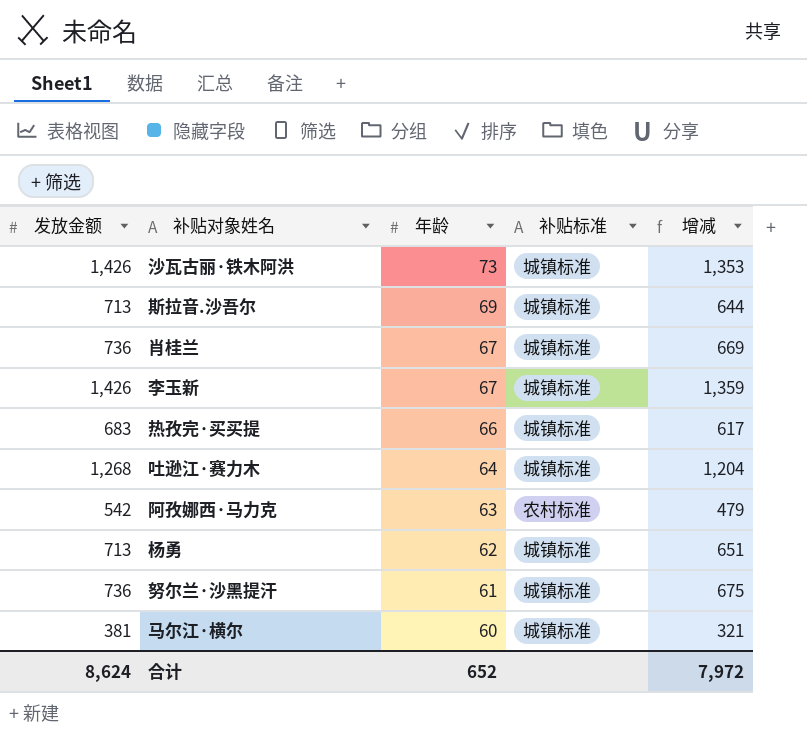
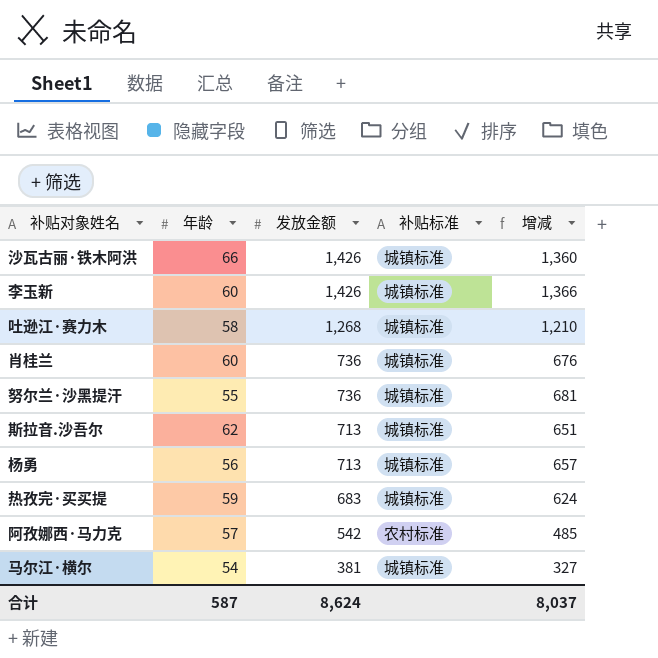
row order: 年龄 descending -> 发放金额 descending
column 发放金额 | position: 1 -> 3
沙瓦古丽·铁木阿洪 | 年龄: 73 -> 66
沙瓦古丽·铁木阿洪 | 增减: 1,353 -> 1,360
李玉新 | 年龄: 67 -> 60
李玉新 | 增减: 1,359 -> 1,366
吐逊江·赛力木 | 年龄: 64 -> 58
吐逊江·赛力木 | 增减: 1,204 -> 1,210
肖桂兰 | 年龄: 67 -> 60
肖桂兰 | 增减: 669 -> 676
努尔兰·沙黑提汗 | 年龄: 61 -> 55
努尔兰·沙黑提汗 | 增减: 675 -> 681
斯拉音.沙吾尔 | 年龄: 69 -> 62
斯拉音.沙吾尔 | 增减: 644 -> 651
杨勇 | 年龄: 62 -> 56
杨勇 | 增减: 651 -> 657
热孜完·买买提 | 年龄: 66 -> 59
热孜完·买买提 | 增减: 617 -> 624
阿孜娜西·马力克 | 年龄: 63 -> 57
阿孜娜西·马力克 | 增减: 479 -> 485
马尔江·横尔 | 年龄: 60 -> 54
马尔江·横尔 | 增减: 321 -> 327
合计 | 年龄: 652 -> 587
合计 | 增减: 7,972 -> 8,037

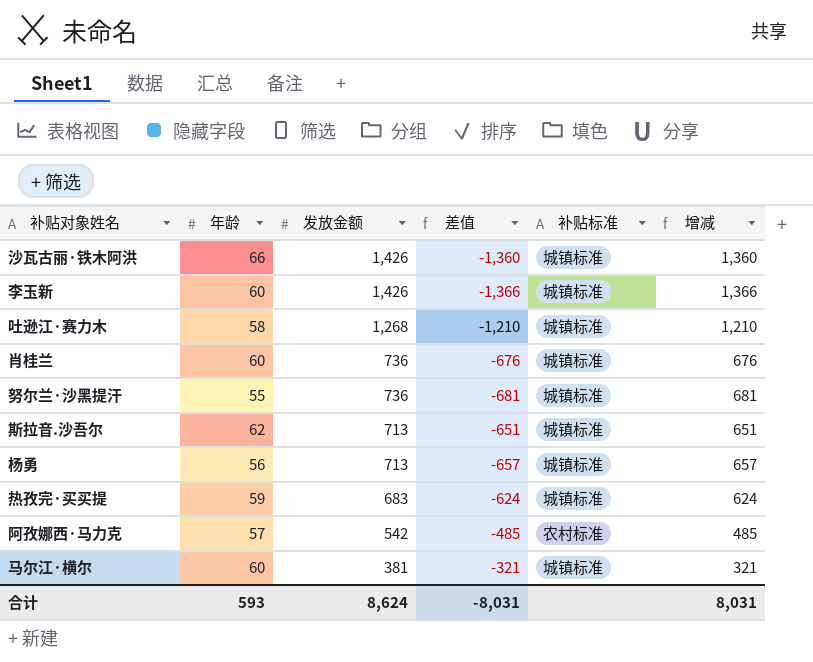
column 差值 | formula: none -> [年龄] - [发放金额]
马尔江·横尔 | 年龄: 54 -> 60
马尔江·横尔 | 增减: 327 -> 321
合计 | 年龄: 587 -> 593
合计 | 增减: 8,037 -> 8,031

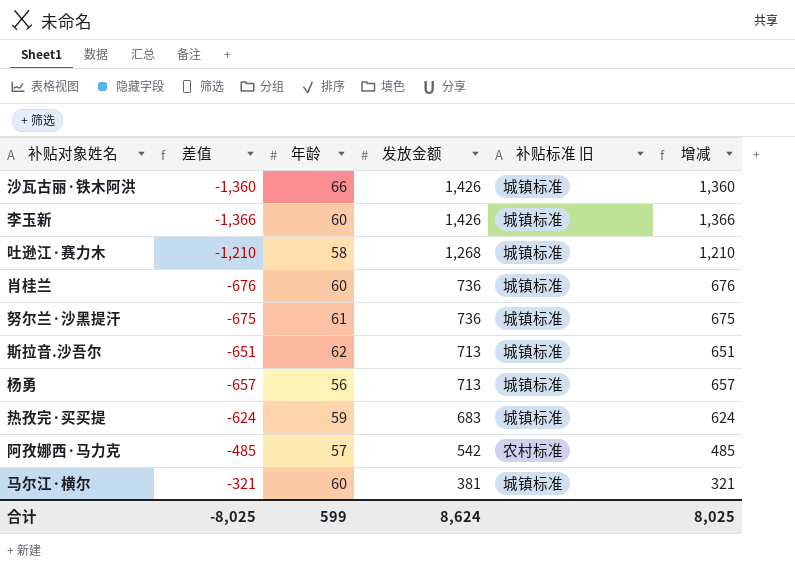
column 差值 | position: 4 -> 2
column name: 补贴标准 -> 补贴标准 旧
努尔兰·沙黑提汗 | 差值: -681 -> -675
努尔兰·沙黑提汗 | 年龄: 55 -> 61
努尔兰·沙黑提汗 | 增减: 681 -> 675
合计 | 差值: -8,031 -> -8,025
合计 | 年龄: 593 -> 599
合计 | 增减: 8,031 -> 8,025

